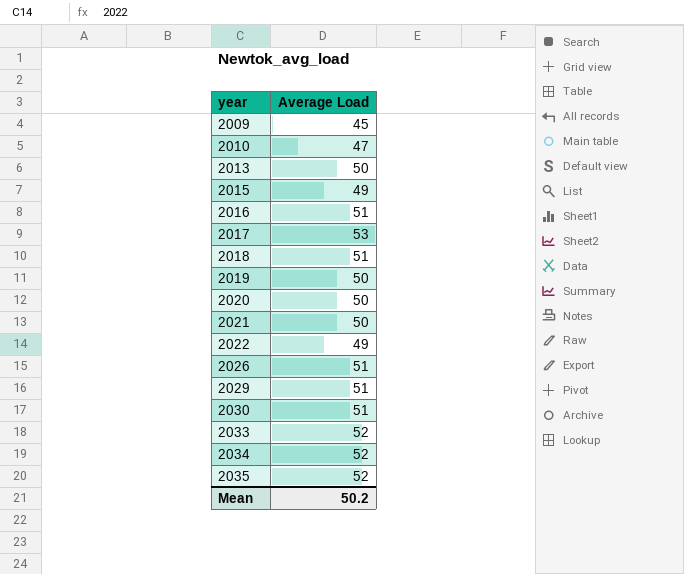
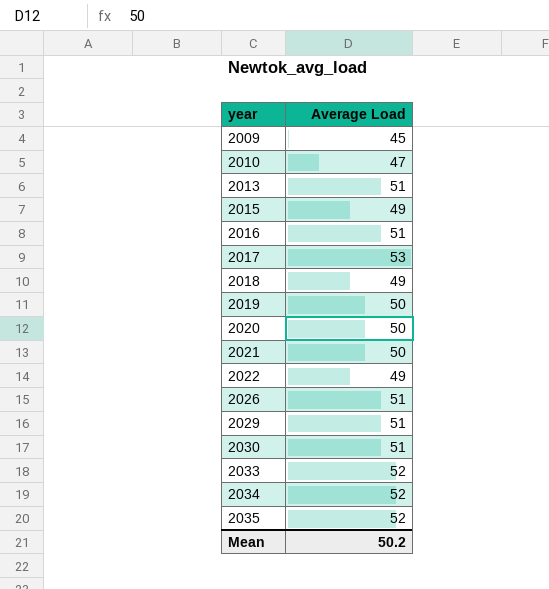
2013 | Average Load: 50 -> 51
2018 | Average Load: 51 -> 49

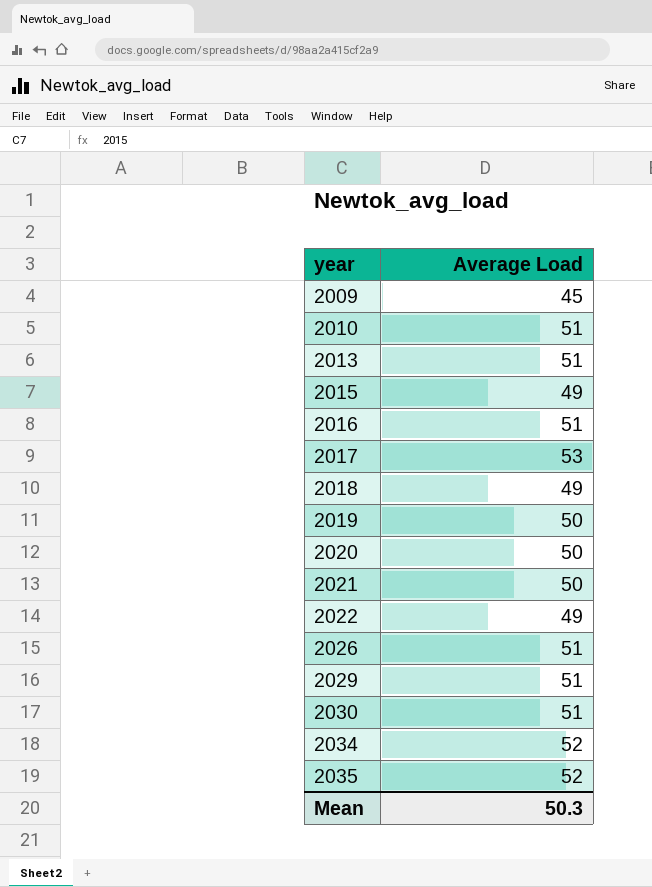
row 2033: 52 -> none
2010 | Average Load: 47 -> 51
Mean | Average Load: 50.2 -> 50.3

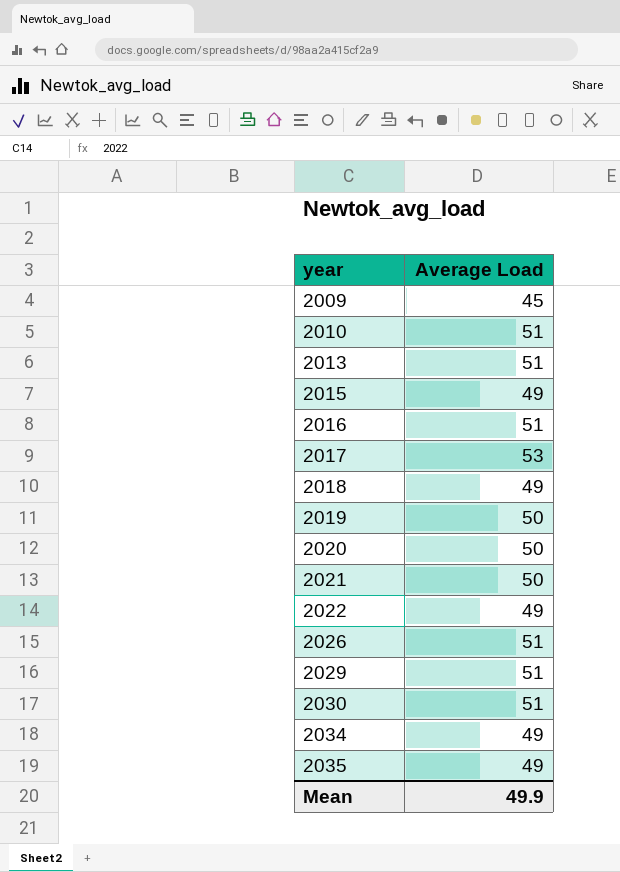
2034 | Average Load: 52 -> 49
2035 | Average Load: 52 -> 49
Mean | Average Load: 50.3 -> 49.9

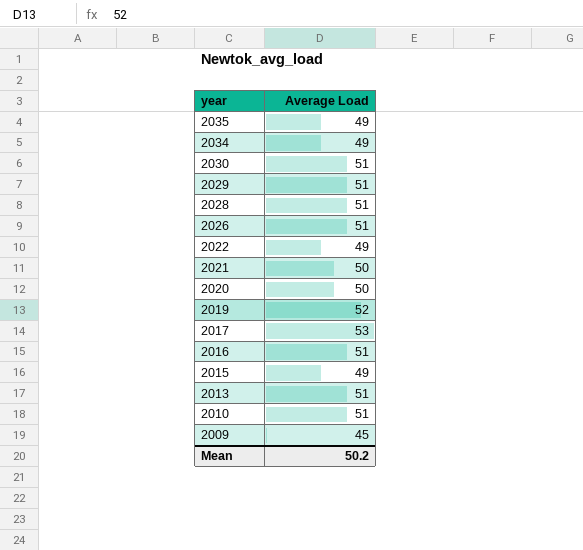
row order: year ascending -> year descending
row 2018: 49 -> none
row 2028: none -> 51
2019 | Average Load: 50 -> 52
Mean | Average Load: 49.9 -> 50.2

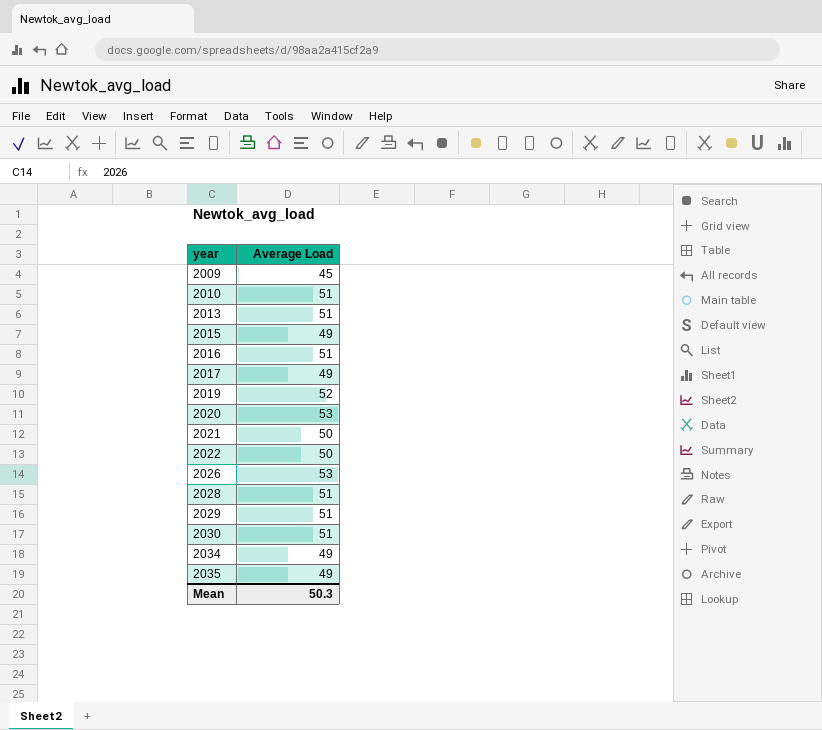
row order: year descending -> year ascending
2017 | Average Load: 53 -> 49
2020 | Average Load: 50 -> 53
2022 | Average Load: 49 -> 50
2026 | Average Load: 51 -> 53
Mean | Average Load: 50.2 -> 50.3

